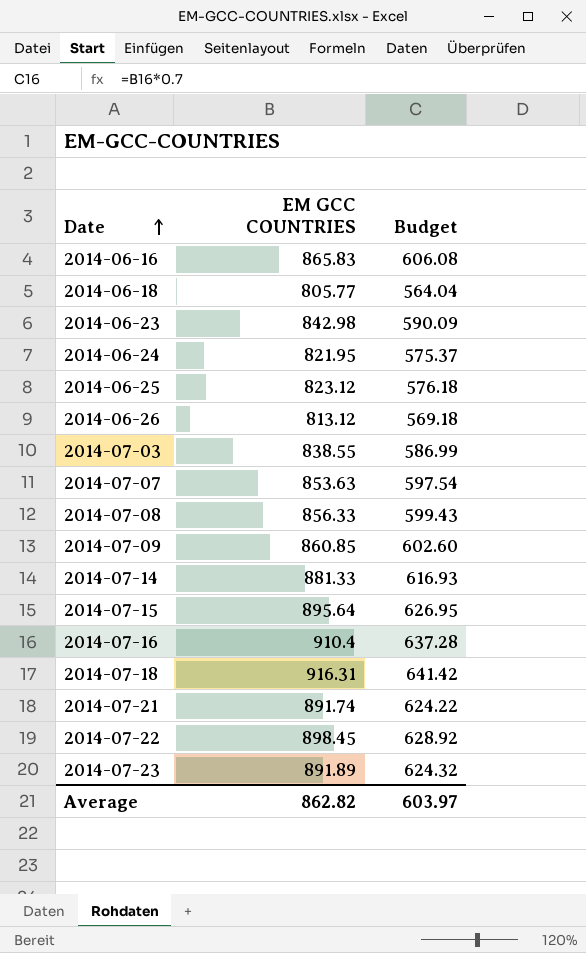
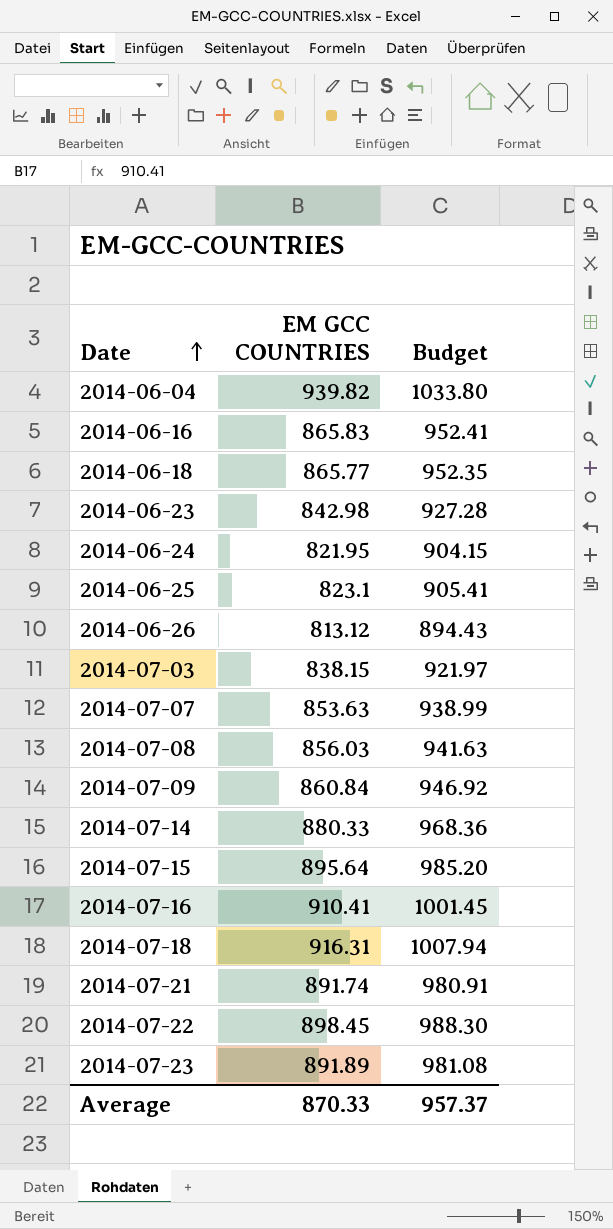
column Budget | formula: [EM GCC COUNTRIES] * 0.7 -> [EM GCC COUNTRIES] * 1.1
row 2014-06-04: none -> 939.82 | 1033.80
2014-06-18 | EM GCC COUNTRIES: 805.77 -> 865.77
2014-06-25 | EM GCC COUNTRIES: 823.12 -> 823.1
2014-07-03 | EM GCC COUNTRIES: 838.55 -> 838.15
2014-07-08 | EM GCC COUNTRIES: 856.33 -> 856.03
2014-07-09 | EM GCC COUNTRIES: 860.85 -> 860.84
2014-07-14 | EM GCC COUNTRIES: 881.33 -> 880.33
2014-07-16 | EM GCC COUNTRIES: 910.4 -> 910.41
Average | EM GCC COUNTRIES: 862.82 -> 870.33
Average | Budget: 603.97 -> 957.37

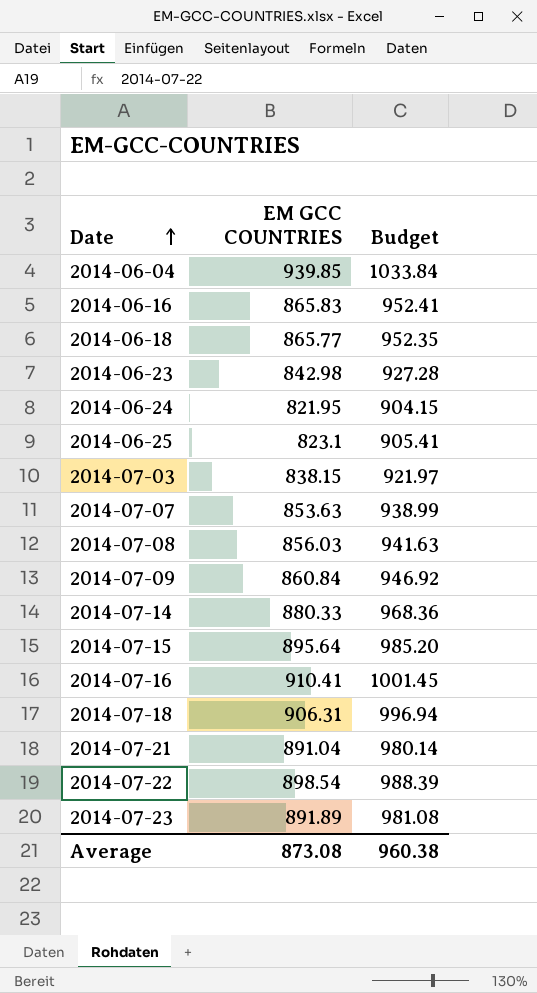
row 2014-06-26: 813.12 | 894.43 -> none
2014-06-04 | EM GCC COUNTRIES: 939.82 -> 939.85
2014-06-04 | Budget: 1033.80 -> 1033.84
2014-07-18 | EM GCC COUNTRIES: 916.31 -> 906.31
2014-07-18 | Budget: 1007.94 -> 996.94
2014-07-21 | EM GCC COUNTRIES: 891.74 -> 891.04
2014-07-21 | Budget: 980.91 -> 980.14
2014-07-22 | EM GCC COUNTRIES: 898.45 -> 898.54
2014-07-22 | Budget: 988.30 -> 988.39
Average | EM GCC COUNTRIES: 870.33 -> 873.08
Average | Budget: 957.37 -> 960.38

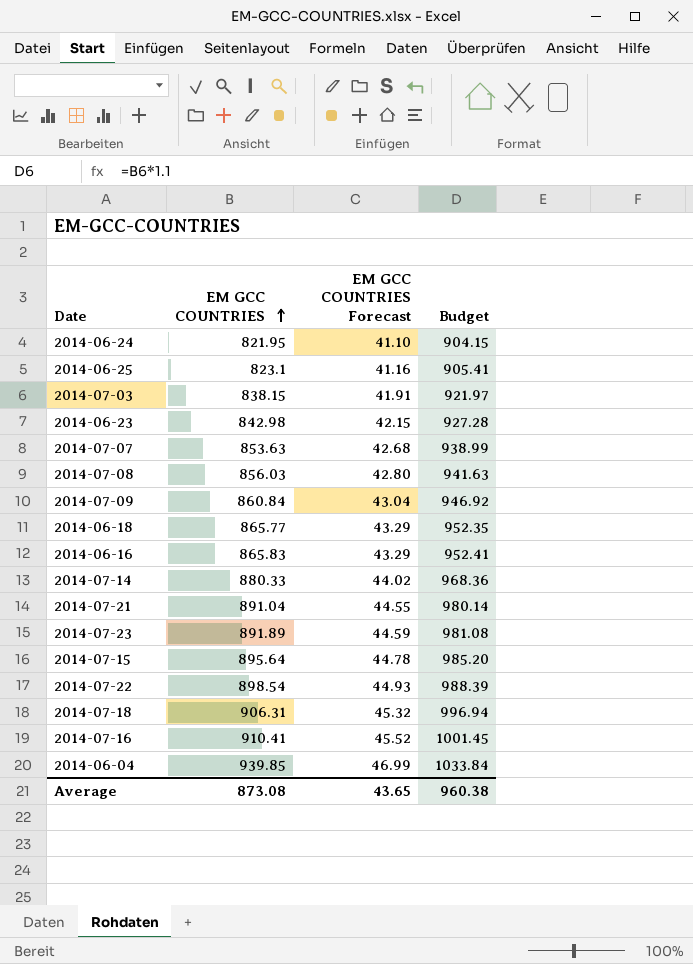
row order: Date ascending -> EM GCC COUNTRIES ascending
column EM GCC COUNTRIES Forecast | formula: none -> [EM GCC COUNTRIES] * 0.05

